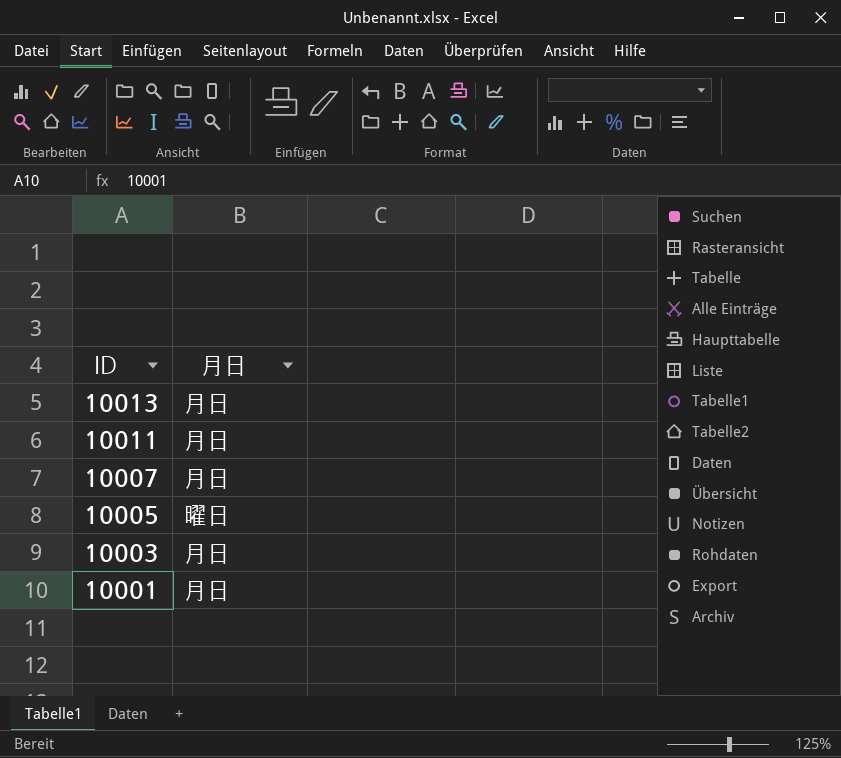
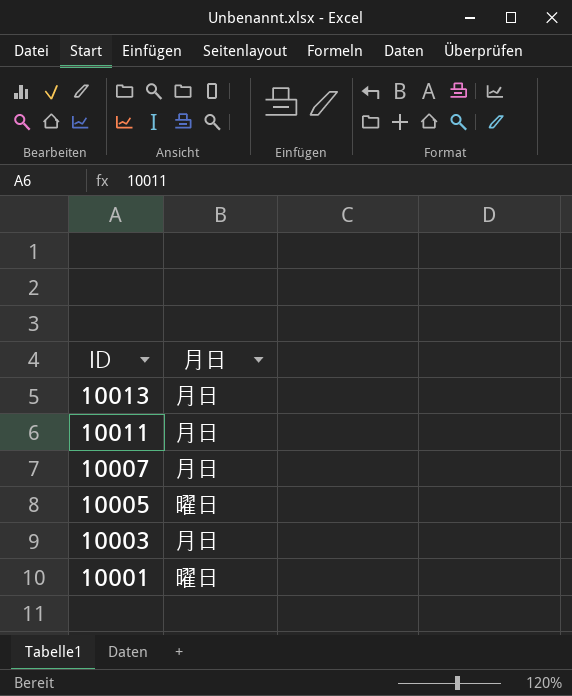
10001 | 月日: 月日 -> 曜日

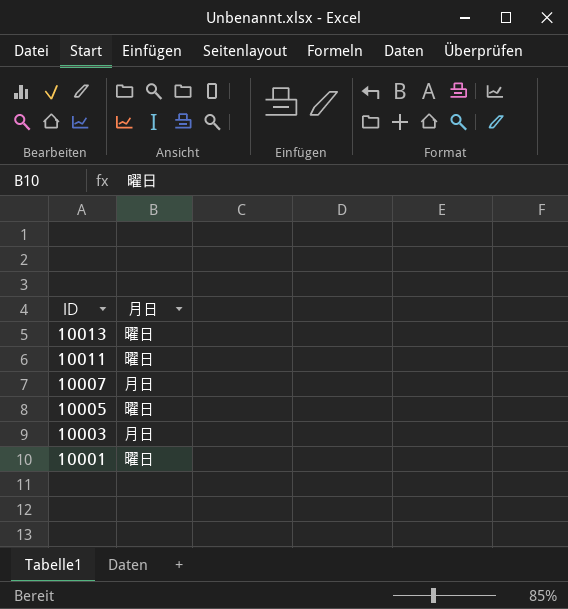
10013 | 月日: 月日 -> 曜日
10011 | 月日: 月日 -> 曜日

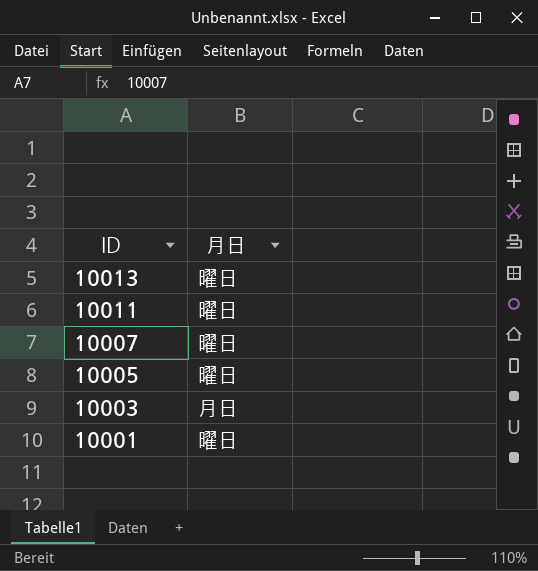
10007 | 月日: 月日 -> 曜日

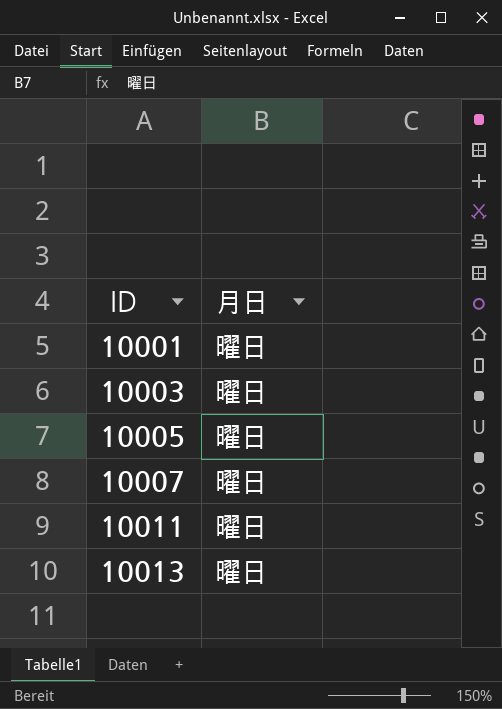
row order: ID descending -> ID ascending
10003 | 月日: 月日 -> 曜日

